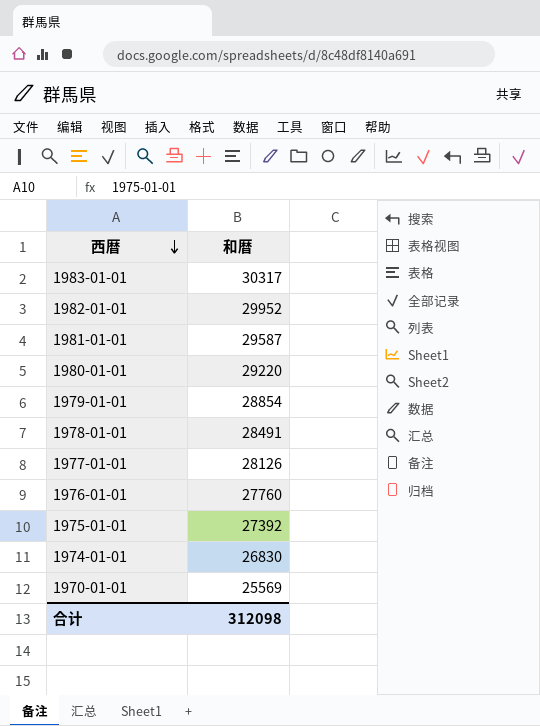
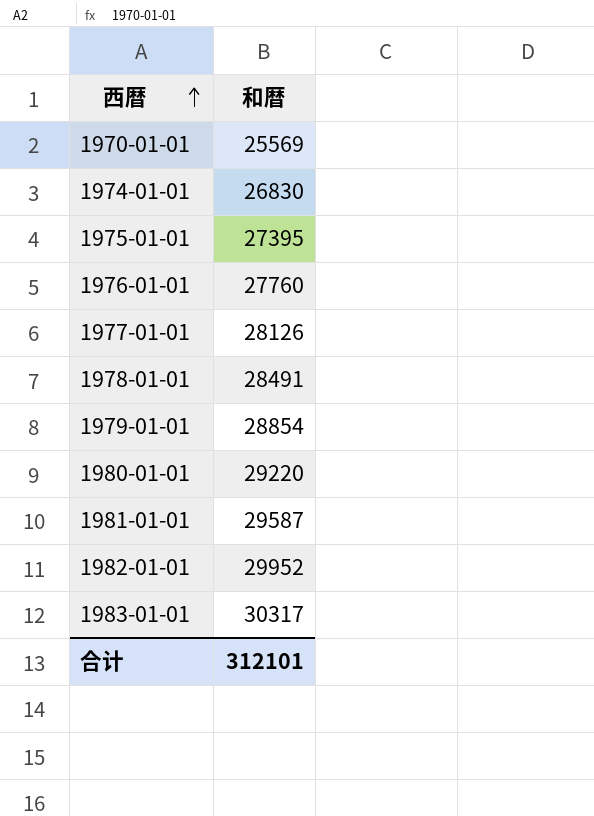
row order: 西暦 descending -> 西暦 ascending
1975-01-01 | 和暦: 27392 -> 27395
合计 | 和暦: 312098 -> 312101

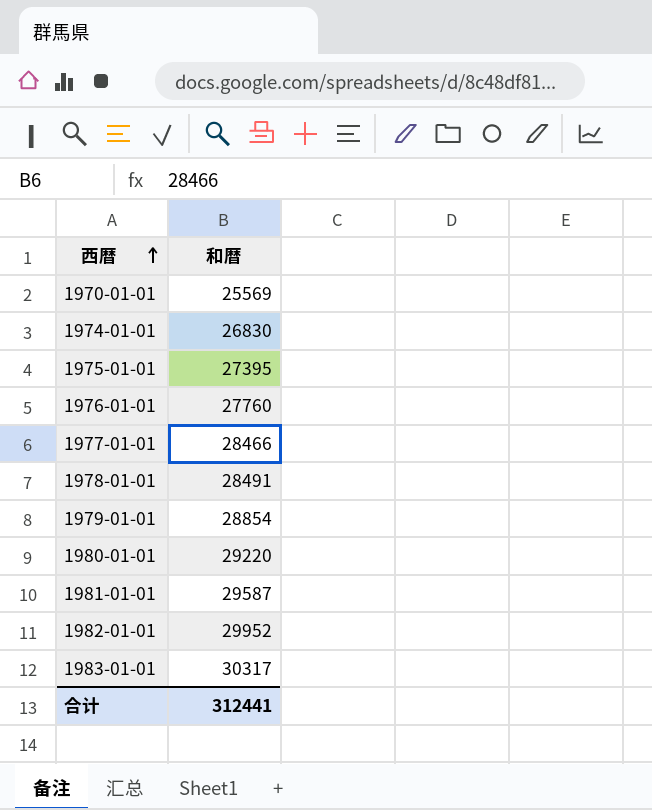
1977-01-01 | 和暦: 28126 -> 28466
合计 | 和暦: 312101 -> 312441

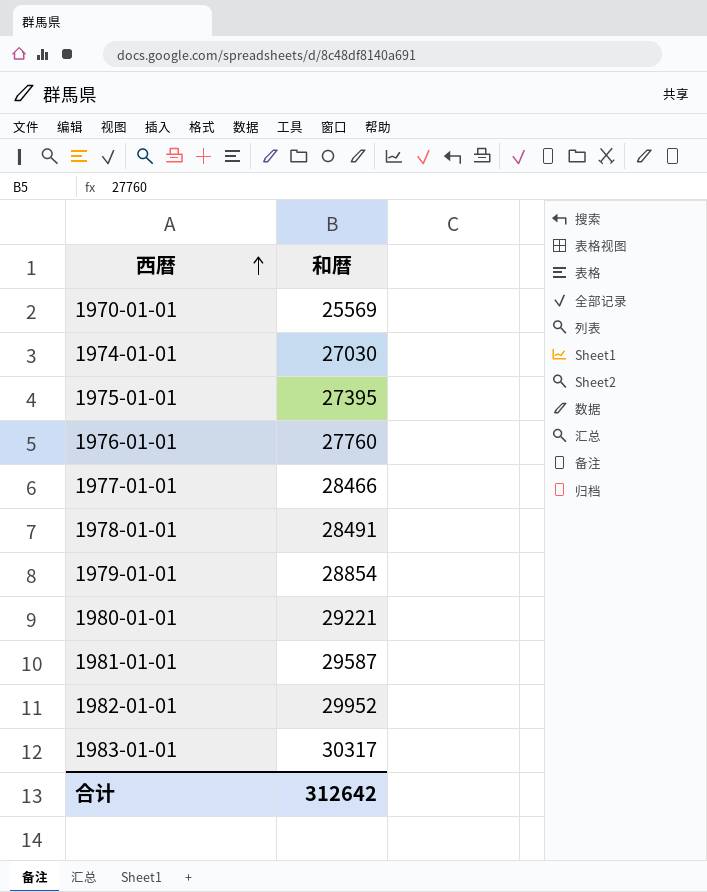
1974-01-01 | 和暦: 26830 -> 27030
1980-01-01 | 和暦: 29220 -> 29221
合计 | 和暦: 312441 -> 312642

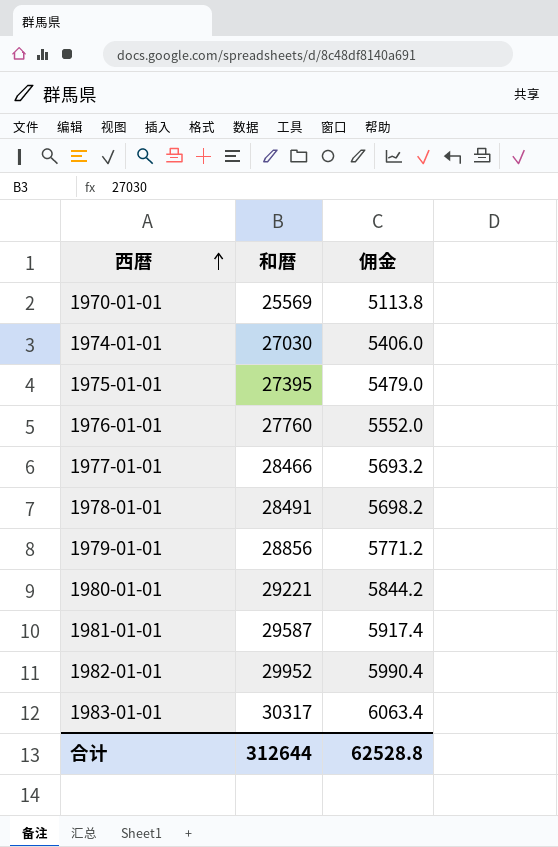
column 佣金 | formula: none -> [和暦] * 0.2
1979-01-01 | 和暦: 28854 -> 28856
合计 | 和暦: 312642 -> 312644

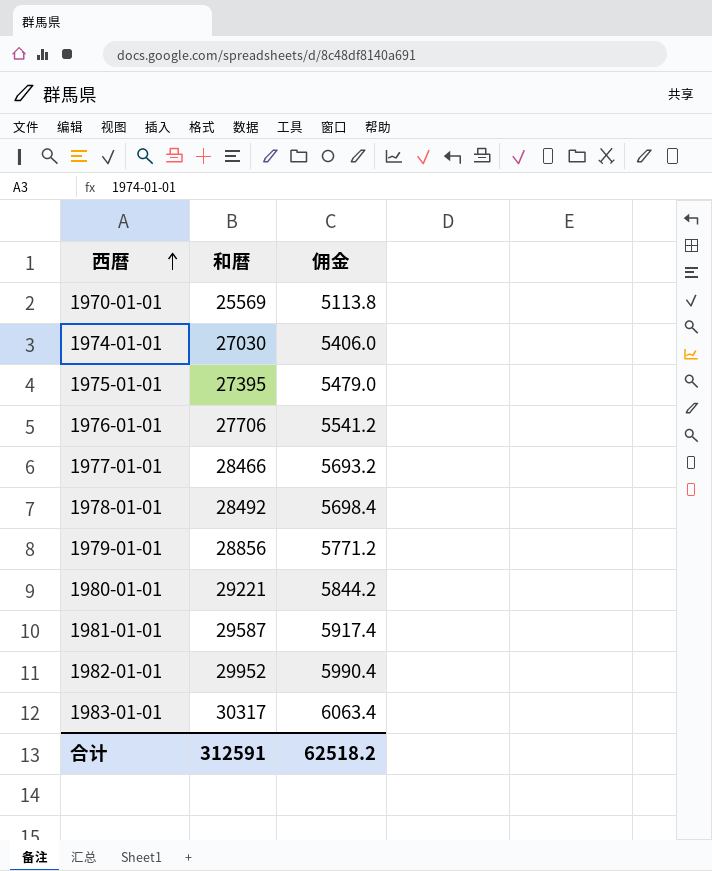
1976-01-01 | 和暦: 27760 -> 27706
1976-01-01 | 佣金: 5552.0 -> 5541.2
1978-01-01 | 和暦: 28491 -> 28492
1978-01-01 | 佣金: 5698.2 -> 5698.4
合计 | 和暦: 312644 -> 312591
合计 | 佣金: 62528.8 -> 62518.2

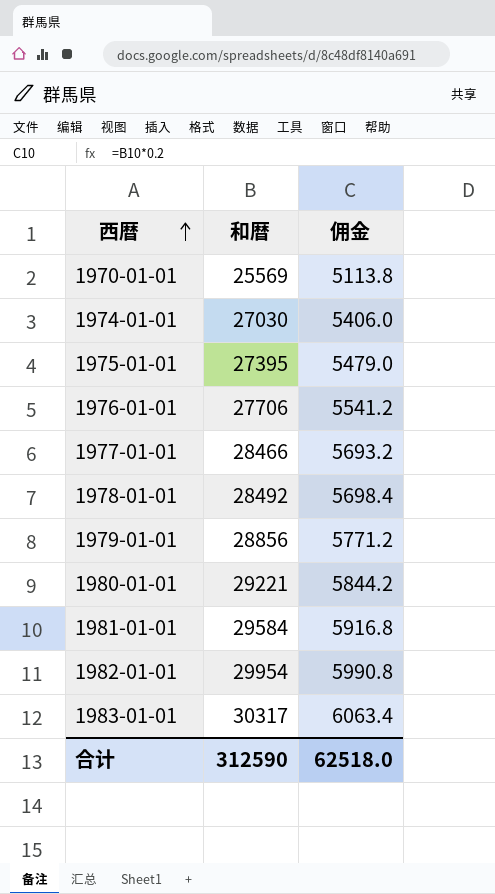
1981-01-01 | 和暦: 29587 -> 29584
1981-01-01 | 佣金: 5917.4 -> 5916.8
1982-01-01 | 和暦: 29952 -> 29954
1982-01-01 | 佣金: 5990.4 -> 5990.8
合计 | 和暦: 312591 -> 312590
合计 | 佣金: 62518.2 -> 62518.0

